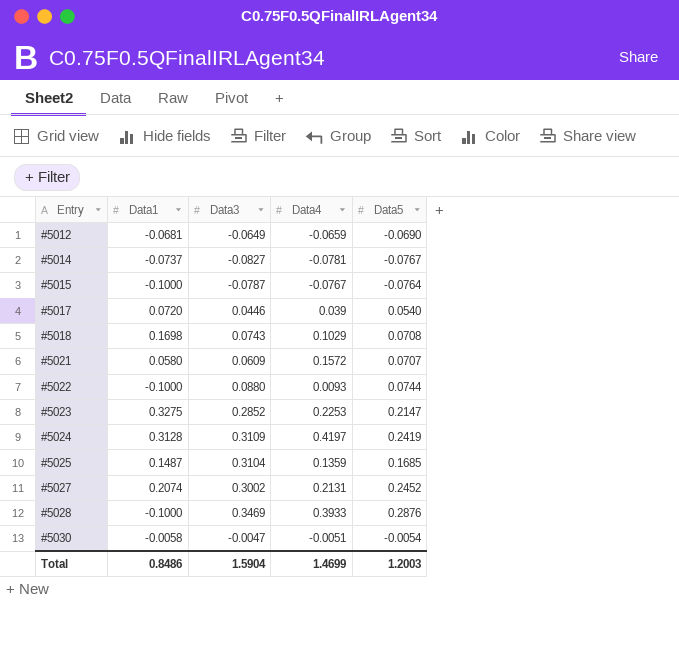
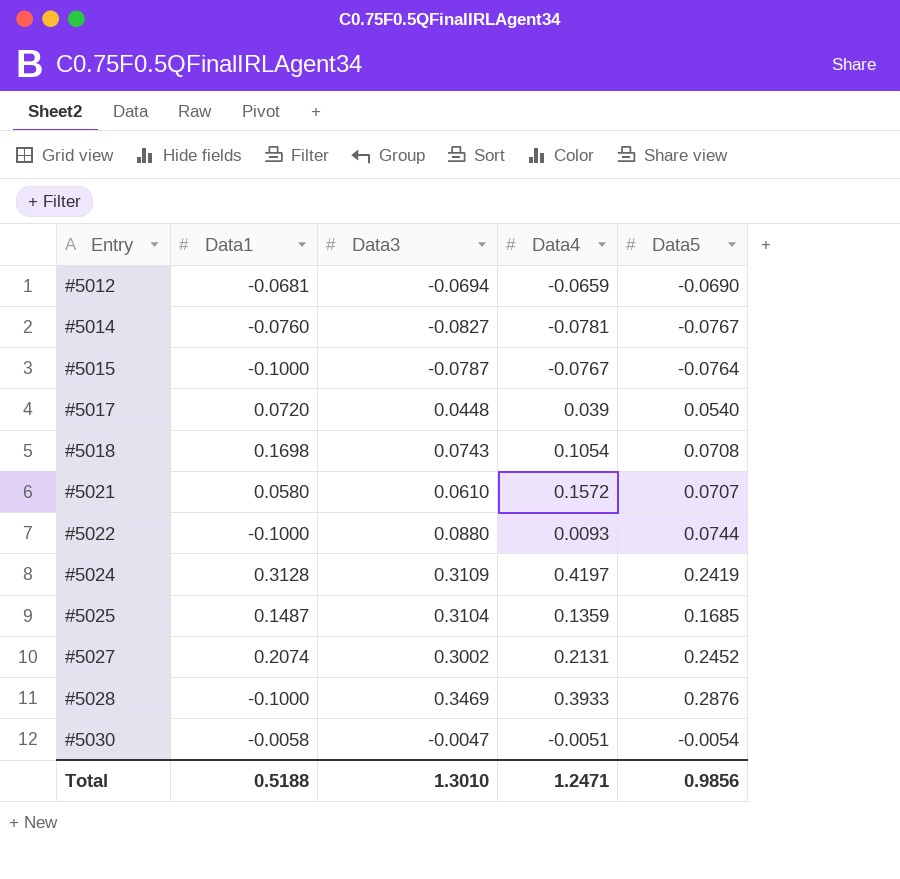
row #5023: 0.3275 | 0.2852 | 0.2253 | 0.2147 -> none
#5012 | Data3: -0.0649 -> -0.0694
#5014 | Data1: -0.0737 -> -0.0760
#5017 | Data3: 0.0446 -> 0.0448
#5018 | Data4: 0.1029 -> 0.1054
#5021 | Data3: 0.0609 -> 0.0610
Total | Data1: 0.8486 -> 0.5188
Total | Data3: 1.5904 -> 1.3010
Total | Data4: 1.4699 -> 1.2471
Total | Data5: 1.2003 -> 0.9856

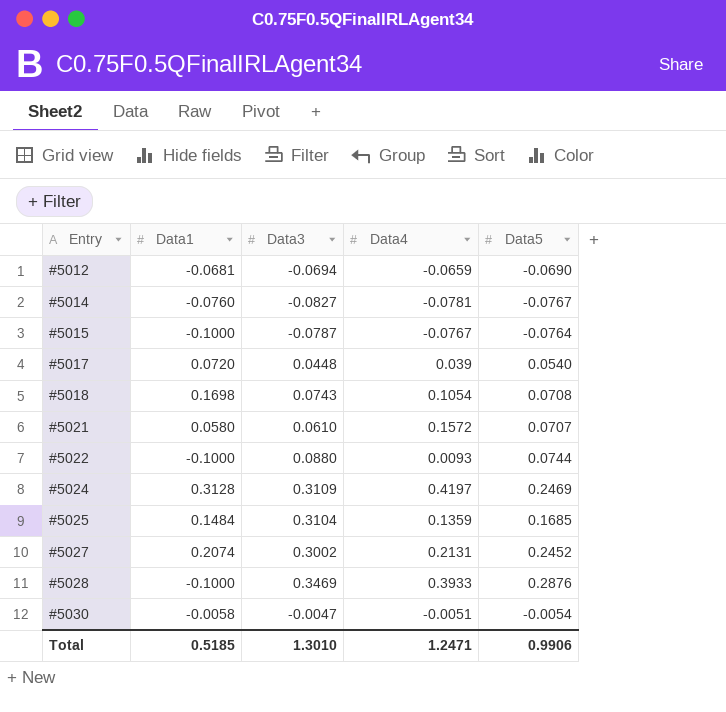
#5024 | Data5: 0.2419 -> 0.2469
#5025 | Data1: 0.1487 -> 0.1484
Total | Data1: 0.5188 -> 0.5185
Total | Data5: 0.9856 -> 0.9906

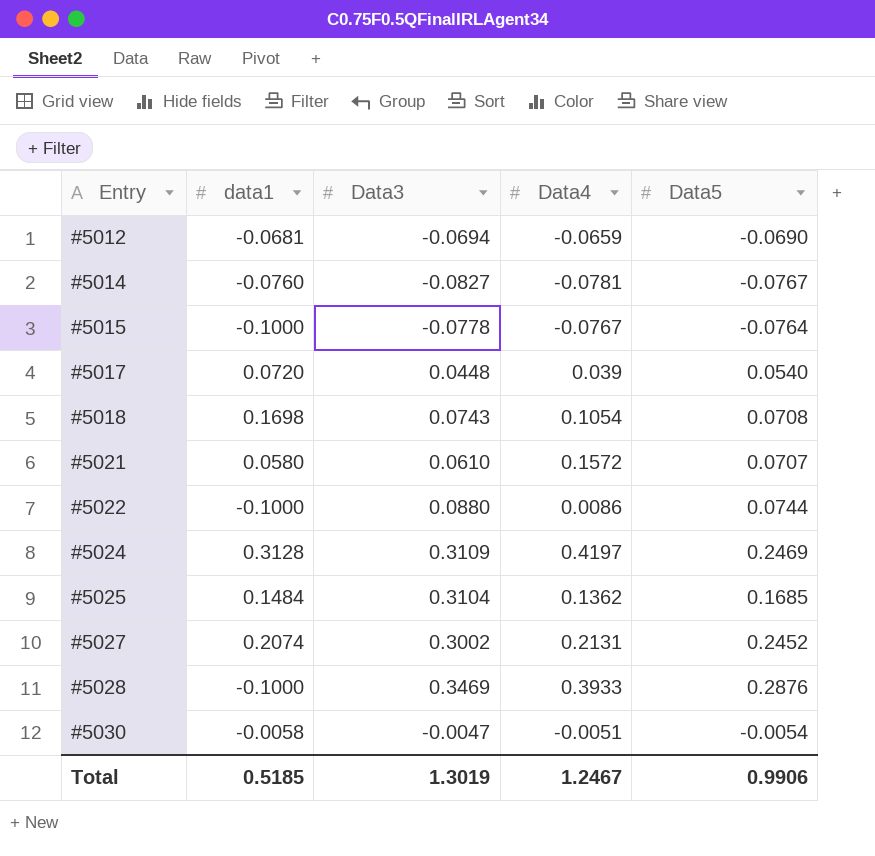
column name: Data1 -> data1
#5015 | Data3: -0.0787 -> -0.0778
#5022 | Data4: 0.0093 -> 0.0086
#5025 | Data4: 0.1359 -> 0.1362
Total | Data3: 1.3010 -> 1.3019
Total | Data4: 1.2471 -> 1.2467

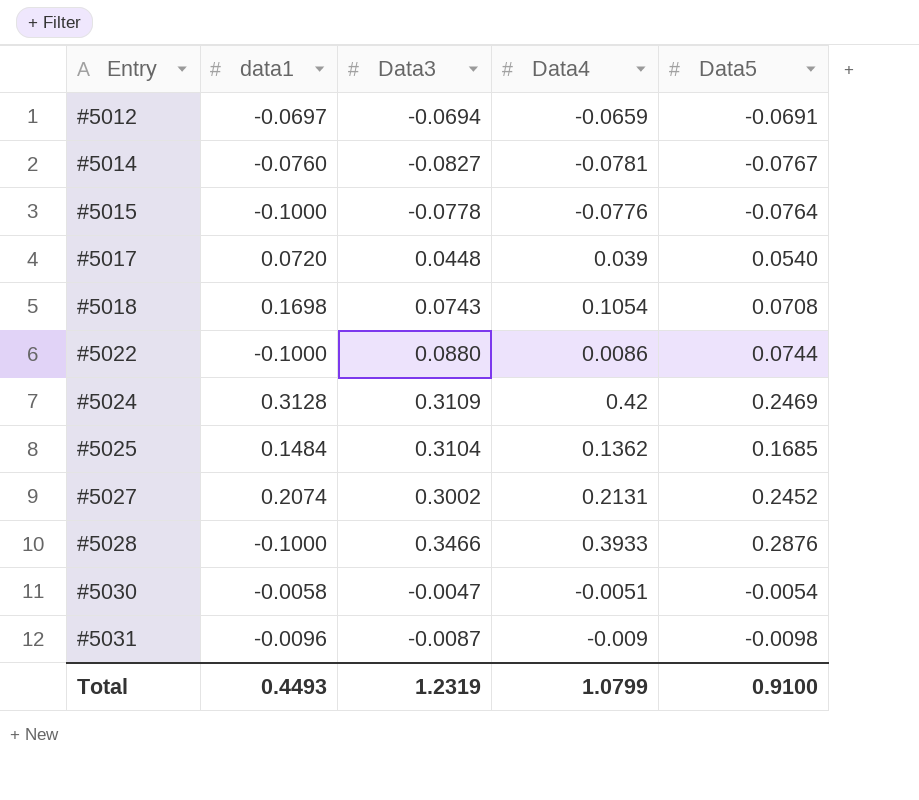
row #5021: 0.0580 | 0.0610 | 0.1572 | 0.0707 -> none
#5012 | data1: -0.0681 -> -0.0697
#5012 | Data5: -0.0690 -> -0.0691
#5015 | Data4: -0.0767 -> -0.0776
#5024 | Data4: 0.4197 -> 0.42
#5028 | Data3: 0.3469 -> 0.3466
row #5031: none -> -0.0096 | -0.0087 | -0.009 | -0.0098
Total | data1: 0.5185 -> 0.4493
Total | Data3: 1.3019 -> 1.2319
Total | Data4: 1.2467 -> 1.0799
Total | Data5: 0.9906 -> 0.9100

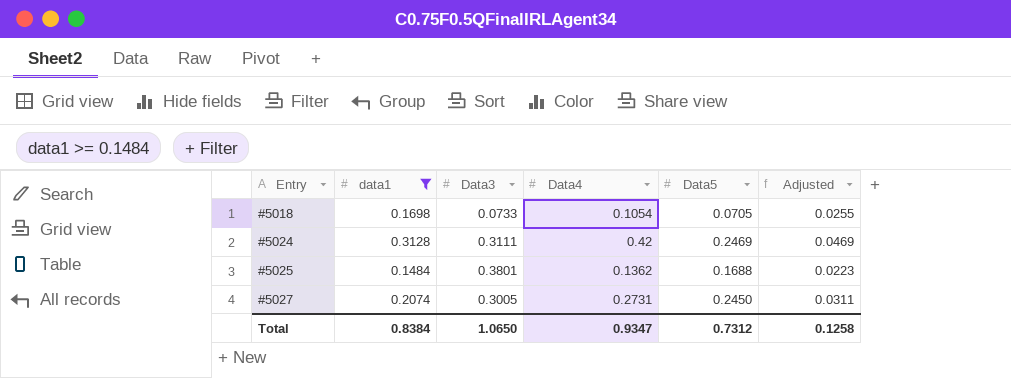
filter: none -> data1 >= 0.1484
column Adjusted | formula: none -> [data1] * 0.15
#5018 | Data3: 0.0743 -> 0.0733
#5018 | Data5: 0.0708 -> 0.0705
#5024 | Data3: 0.3109 -> 0.3111
#5025 | Data3: 0.3104 -> 0.3801
#5025 | Data5: 0.1685 -> 0.1688
#5027 | Data3: 0.3002 -> 0.3005
#5027 | Data4: 0.2131 -> 0.2731
#5027 | Data5: 0.2452 -> 0.2450
Total | data1: 0.4493 -> 0.8384
Total | Data3: 1.2319 -> 1.0650
Total | Data4: 1.0799 -> 0.9347
Total | Data5: 0.9100 -> 0.7312

